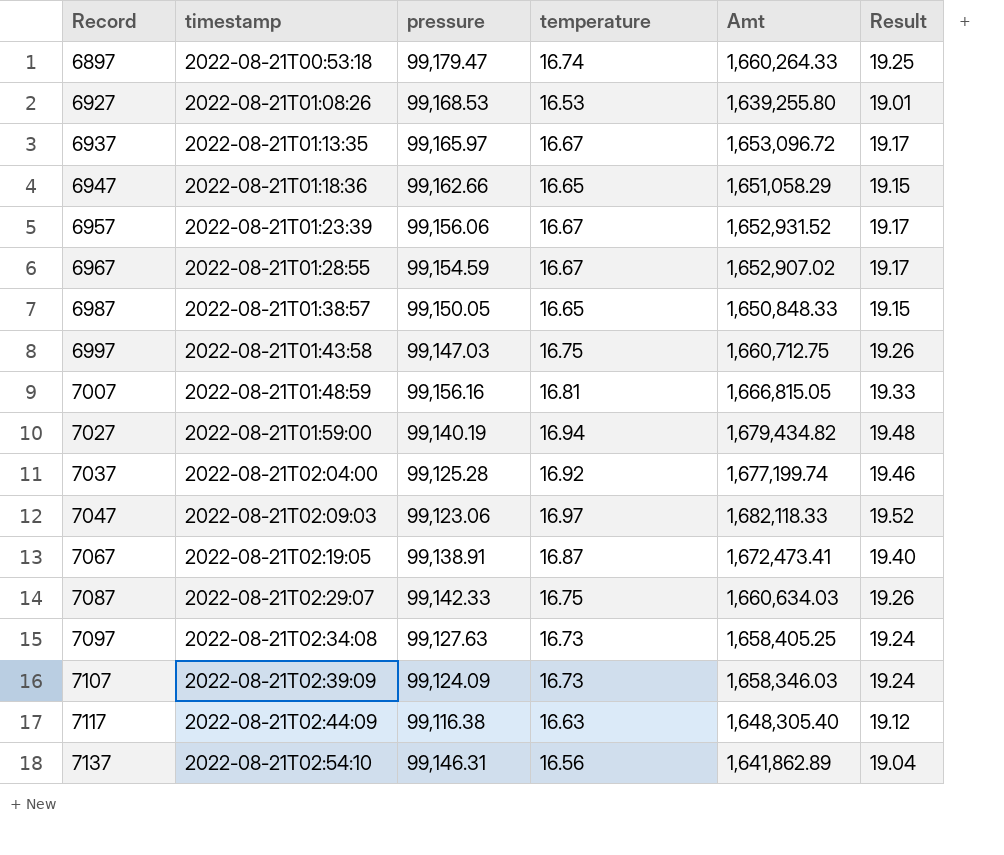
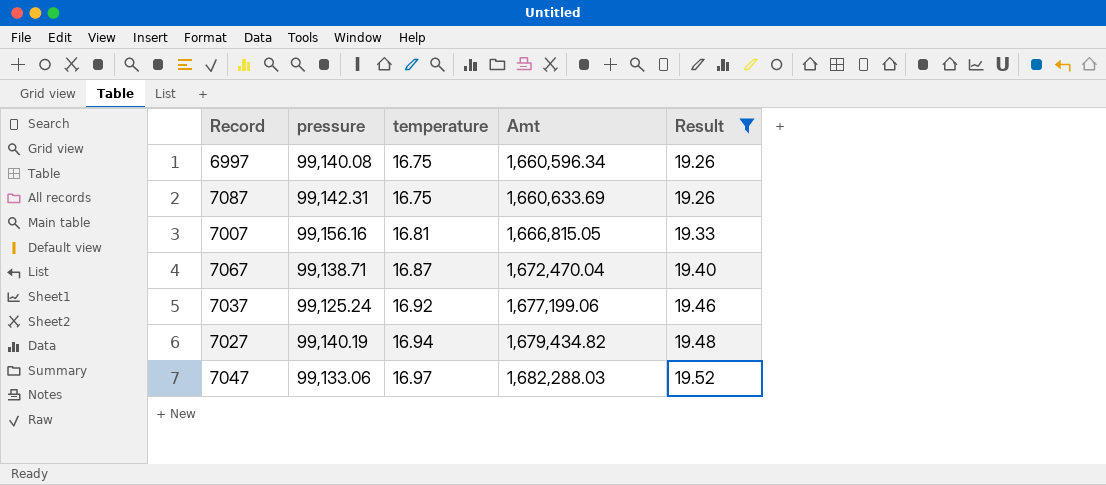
filter: none -> Result >= 19.26
row order: Record ascending -> temperature ascending
column timestamp | position: 2 -> none
6997 | pressure: 99,147.03 -> 99,140.08
6997 | Amt: 1,660,712.75 -> 1,660,596.34
7087 | pressure: 99,142.33 -> 99,142.31
7087 | Amt: 1,660,634.03 -> 1,660,633.69
7067 | pressure: 99,138.91 -> 99,138.71
7067 | Amt: 1,672,473.41 -> 1,672,470.04
7037 | pressure: 99,125.28 -> 99,125.24
7037 | Amt: 1,677,199.74 -> 1,677,199.06
7047 | pressure: 99,123.06 -> 99,133.06
7047 | Amt: 1,682,118.33 -> 1,682,288.03

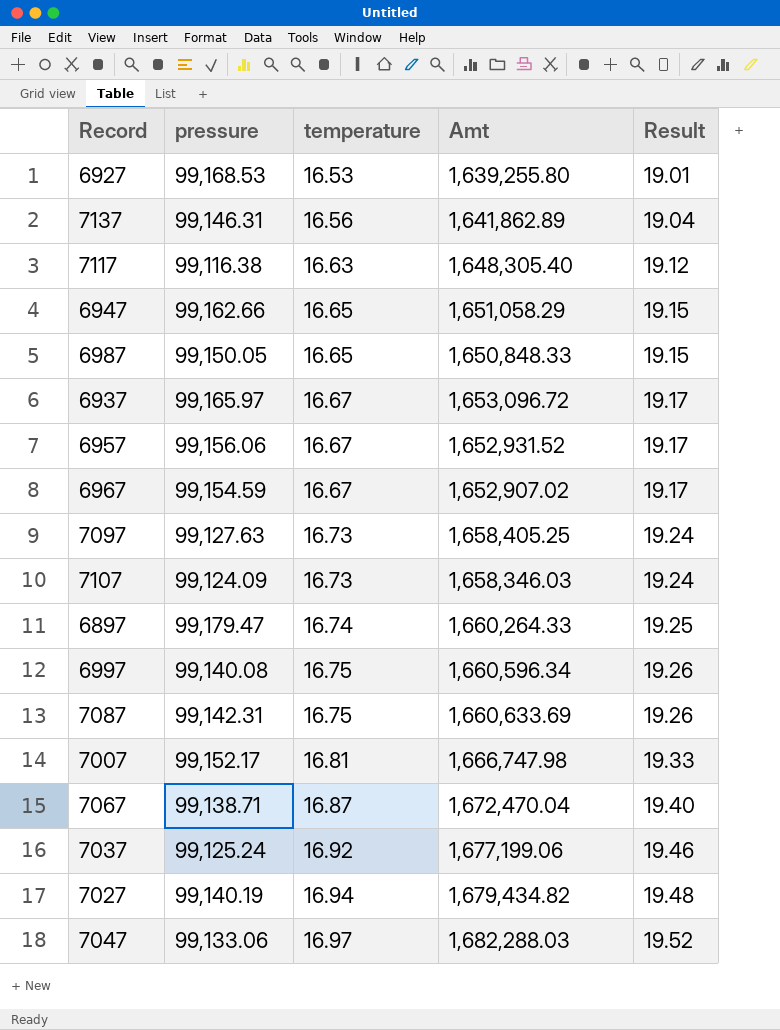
filter: Result >= 19.26 -> none
7007 | pressure: 99,156.16 -> 99,152.17
7007 | Amt: 1,666,815.05 -> 1,666,747.98

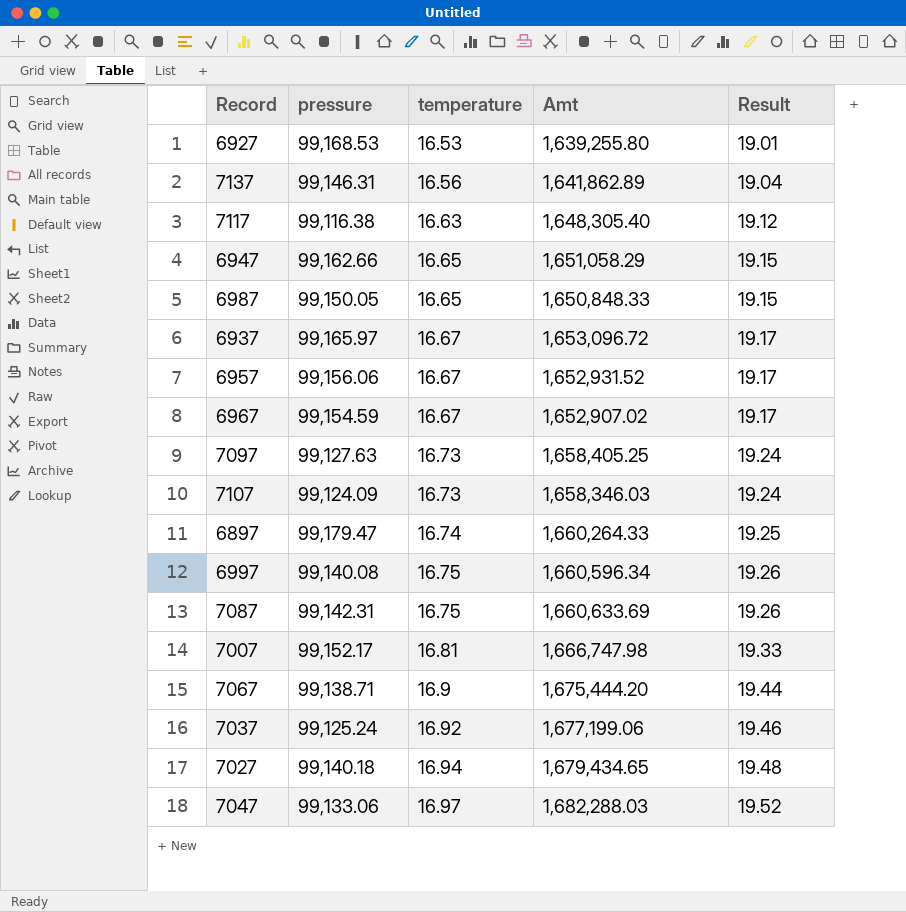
7067 | temperature: 16.87 -> 16.9
7067 | Amt: 1,672,470.04 -> 1,675,444.20
7067 | Result: 19.40 -> 19.44
7027 | pressure: 99,140.19 -> 99,140.18
7027 | Amt: 1,679,434.82 -> 1,679,434.65

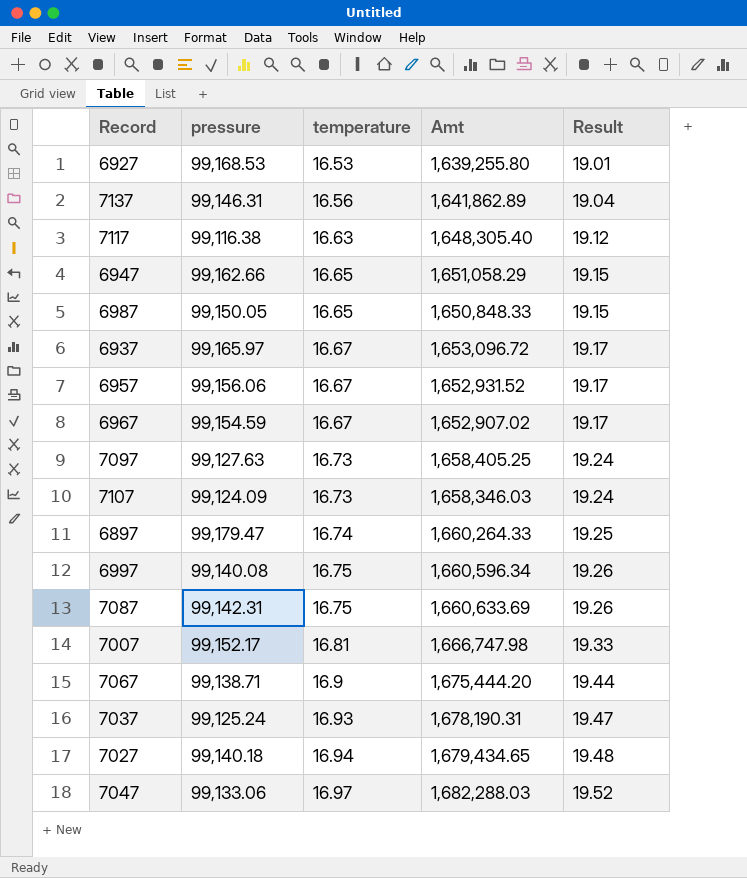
7037 | temperature: 16.92 -> 16.93
7037 | Amt: 1,677,199.06 -> 1,678,190.31
7037 | Result: 19.46 -> 19.47

